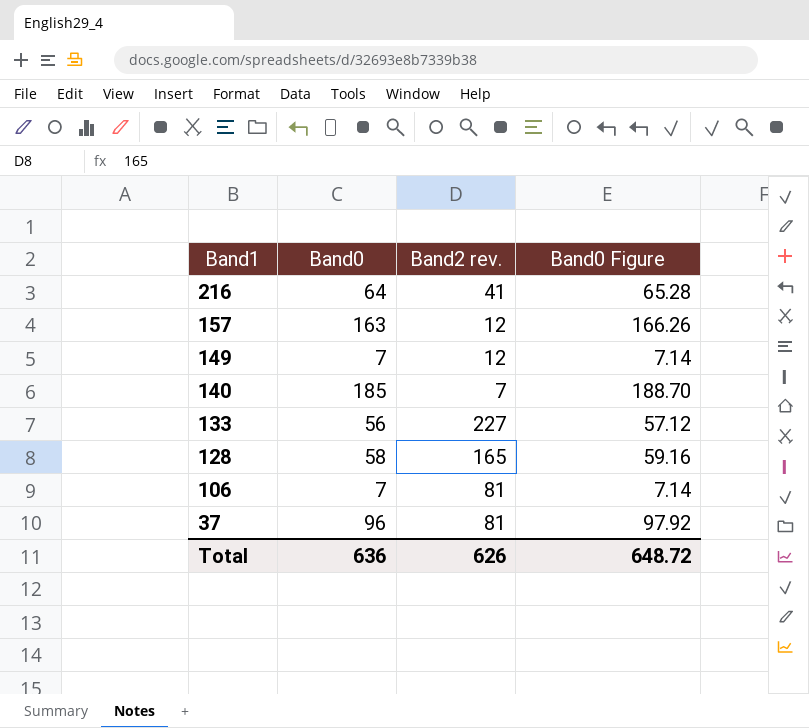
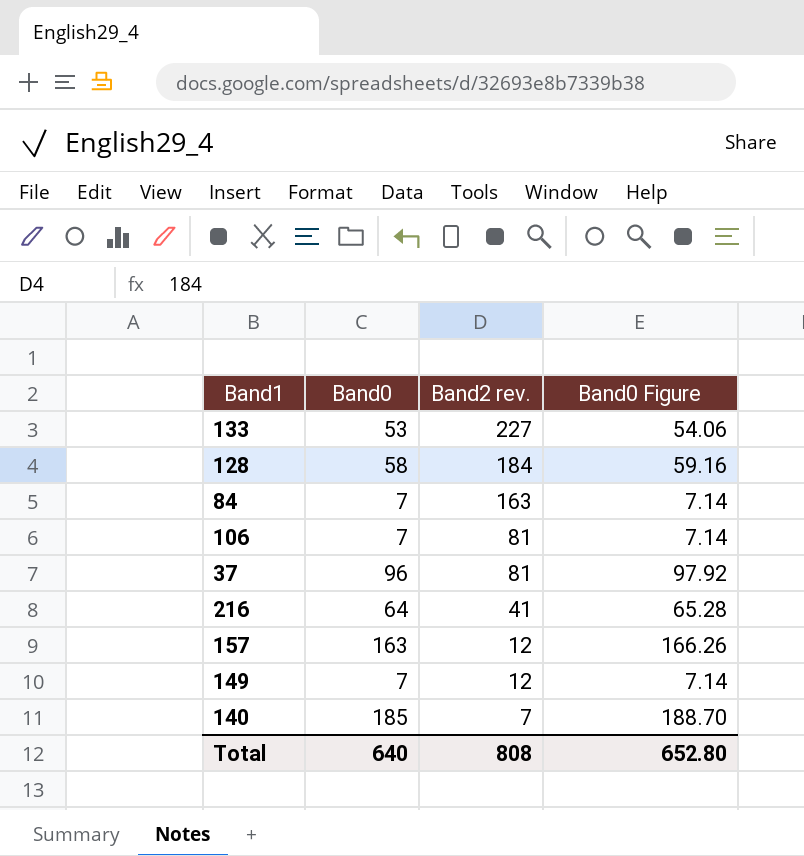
row order: Band1 descending -> Band2 rev. descending
133 | Band0: 56 -> 53
133 | Band0 Figure: 57.12 -> 54.06
128 | Band2 rev.: 165 -> 184
row 84: none -> 7 | 163 | 7.14
Total | Band0: 636 -> 640
Total | Band2 rev.: 626 -> 808
Total | Band0 Figure: 648.72 -> 652.80

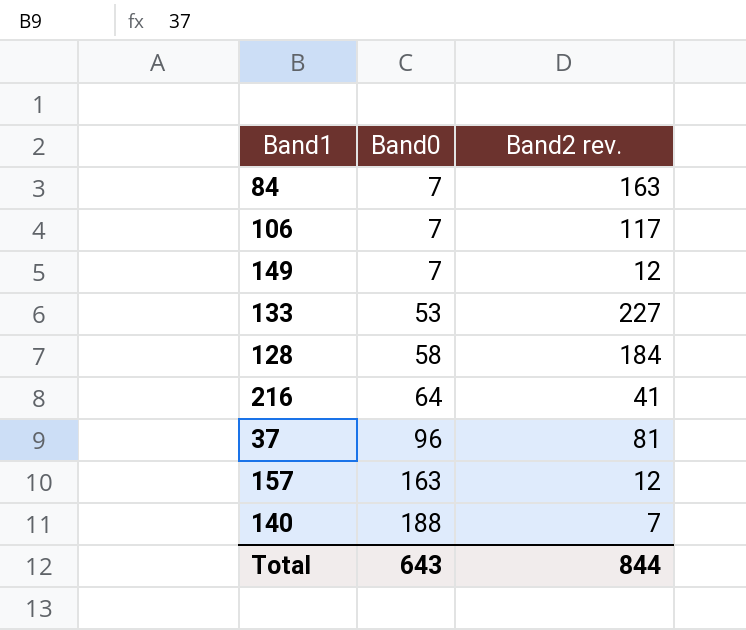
row order: Band2 rev. descending -> Band0 ascending
column Band0 Figure | formula: [Band0] * 1.02 -> none
106 | Band2 rev.: 81 -> 117
140 | Band0: 185 -> 188
Total | Band0: 640 -> 643
Total | Band2 rev.: 808 -> 844

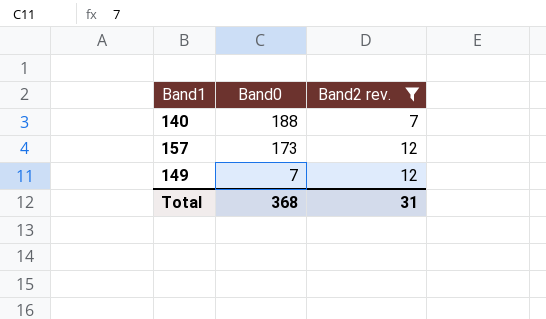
filter: none -> Band2 rev. <= 12
row order: Band0 ascending -> Band0 descending
157 | Band0: 163 -> 173
Total | Band0: 643 -> 368
Total | Band2 rev.: 844 -> 31

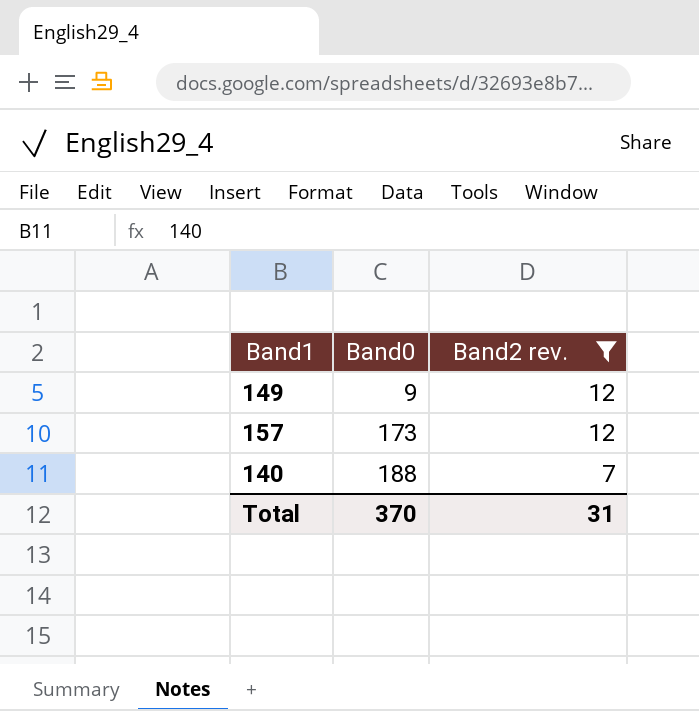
row order: Band0 descending -> Band0 ascending
149 | Band0: 7 -> 9
Total | Band0: 368 -> 370

